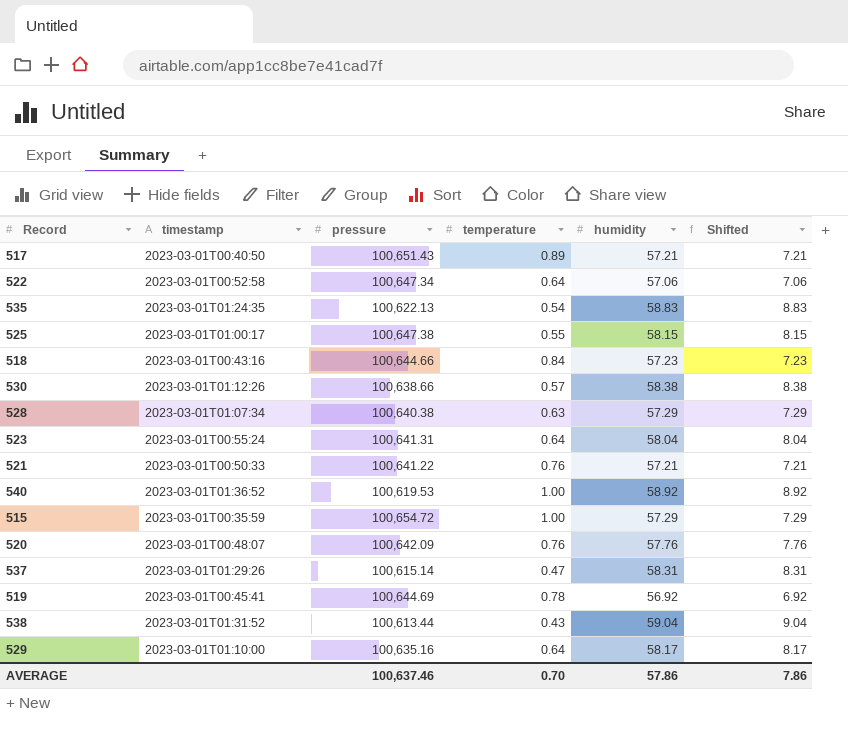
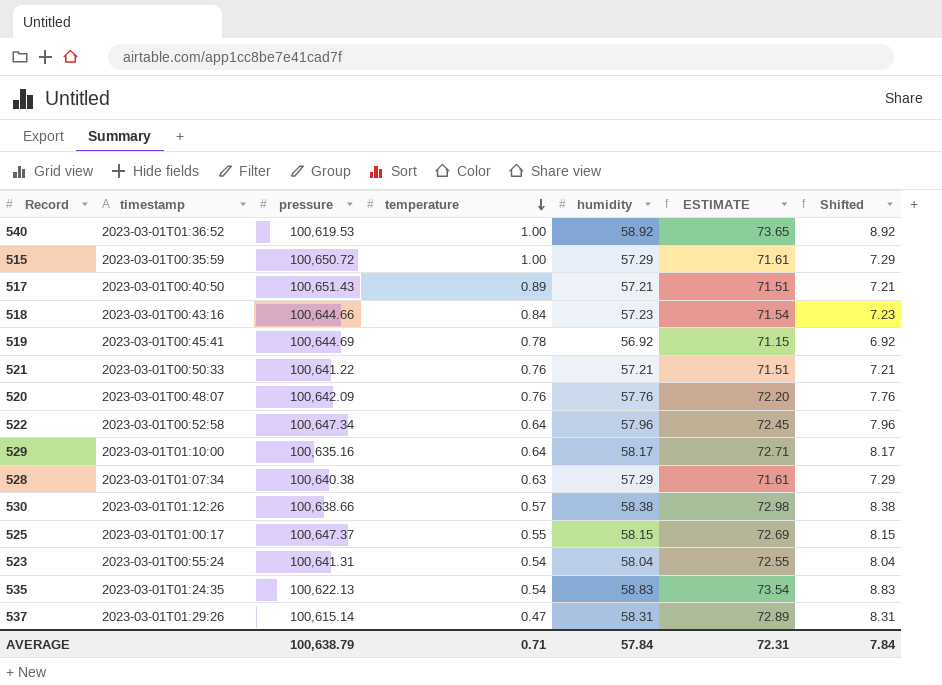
row order: none -> temperature descending
column ESTIMATE | formula: none -> [humidity] * 1.25
row 538: 2023-03-01T01:31:52 | 100,613.44 | 0.43 | 59.04 | 9.04 -> none
515 | pressure: 100,654.72 -> 100,650.72
522 | humidity: 57.06 -> 57.96
522 | Shifted: 7.06 -> 7.96
525 | pressure: 100,647.38 -> 100,647.37
523 | temperature: 0.64 -> 0.54
AVERAGE | pressure: 100,637.46 -> 100,638.79
AVERAGE | temperature: 0.70 -> 0.71
AVERAGE | humidity: 57.86 -> 57.84
AVERAGE | Shifted: 7.86 -> 7.84

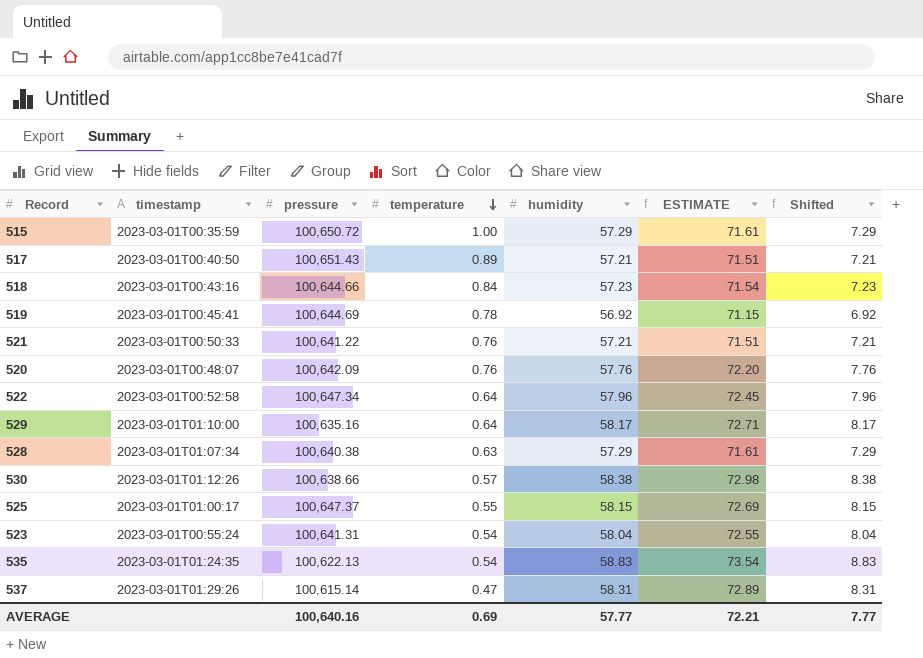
row 540: 2023-03-01T01:36:52 | 100,619.53 | 1.00 | 58.92 | 73.65 | 8.92 -> none
AVERAGE | pressure: 100,638.79 -> 100,640.16
AVERAGE | temperature: 0.71 -> 0.69
AVERAGE | humidity: 57.84 -> 57.77
AVERAGE | ESTIMATE: 72.31 -> 72.21
AVERAGE | Shifted: 7.84 -> 7.77

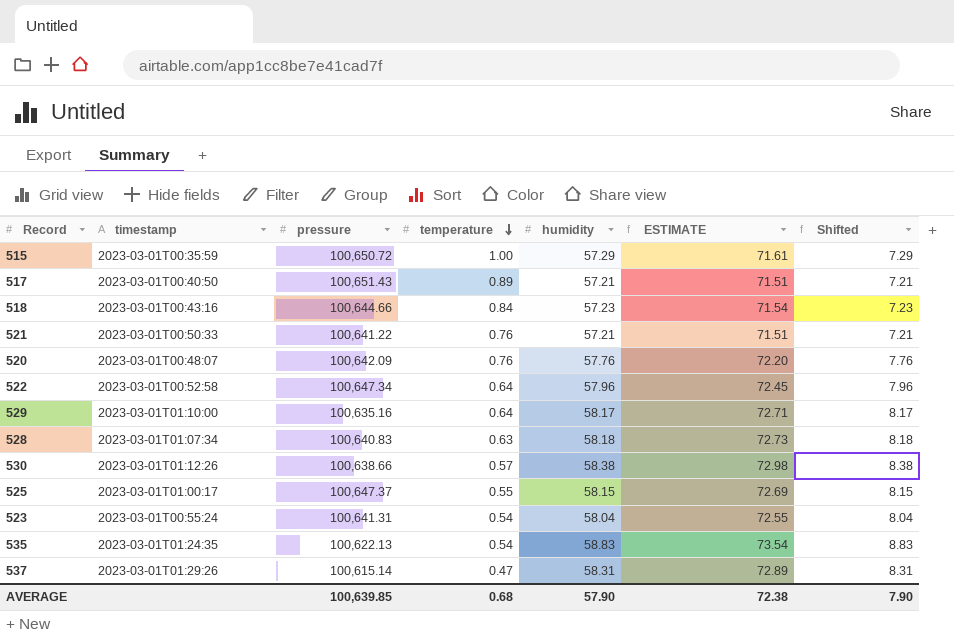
row 519: 2023-03-01T00:45:41 | 100,644.69 | 0.78 | 56.92 | 71.15 | 6.92 -> none
528 | pressure: 100,640.38 -> 100,640.83
528 | humidity: 57.29 -> 58.18
528 | ESTIMATE: 71.61 -> 72.73
528 | Shifted: 7.29 -> 8.18
AVERAGE | pressure: 100,640.16 -> 100,639.85
AVERAGE | temperature: 0.69 -> 0.68
AVERAGE | humidity: 57.77 -> 57.90
AVERAGE | ESTIMATE: 72.21 -> 72.38
AVERAGE | Shifted: 7.77 -> 7.90

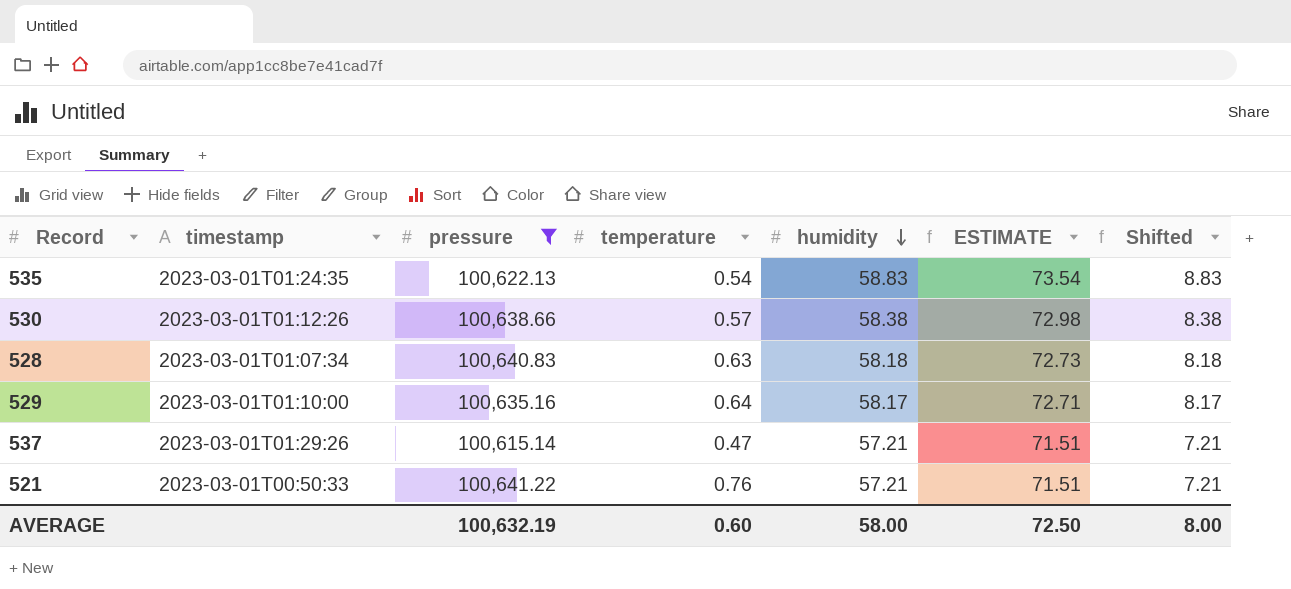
filter: none -> pressure <= 100,641.22
row order: temperature descending -> humidity descending
537 | humidity: 58.31 -> 57.21
537 | ESTIMATE: 72.89 -> 71.51
537 | Shifted: 8.31 -> 7.21
AVERAGE | pressure: 100,639.85 -> 100,632.19
AVERAGE | temperature: 0.68 -> 0.60
AVERAGE | humidity: 57.90 -> 58.00
AVERAGE | ESTIMATE: 72.38 -> 72.50
AVERAGE | Shifted: 7.90 -> 8.00

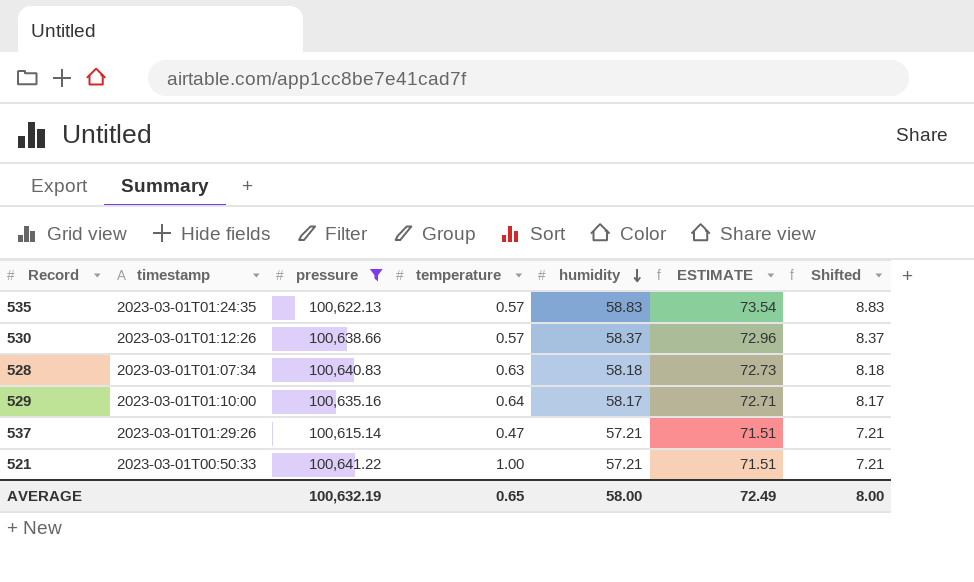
535 | temperature: 0.54 -> 0.57
530 | humidity: 58.38 -> 58.37
530 | ESTIMATE: 72.98 -> 72.96
530 | Shifted: 8.38 -> 8.37
521 | temperature: 0.76 -> 1.00
AVERAGE | temperature: 0.60 -> 0.65
AVERAGE | ESTIMATE: 72.50 -> 72.49

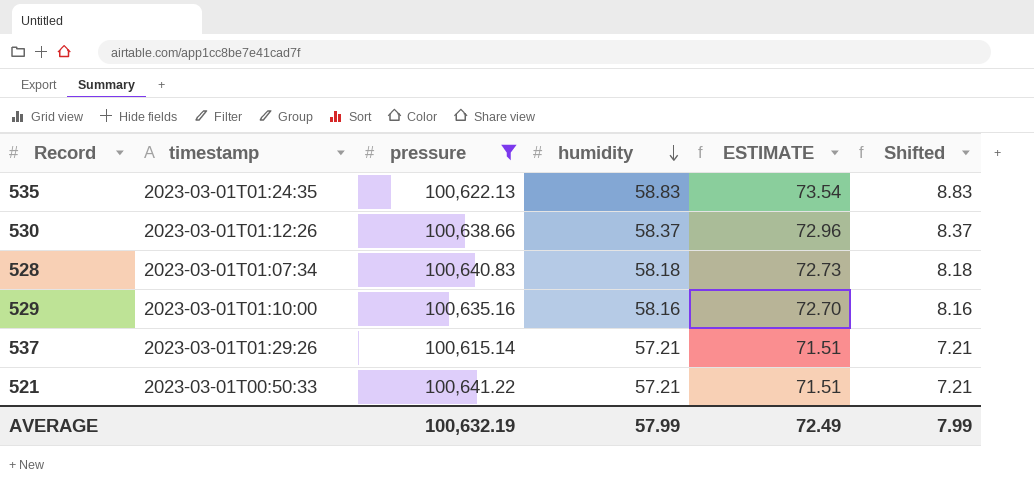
column temperature | position: 4 -> none
529 | humidity: 58.17 -> 58.16
529 | ESTIMATE: 72.71 -> 72.70
529 | Shifted: 8.17 -> 8.16
AVERAGE | humidity: 58.00 -> 57.99
AVERAGE | Shifted: 8.00 -> 7.99

